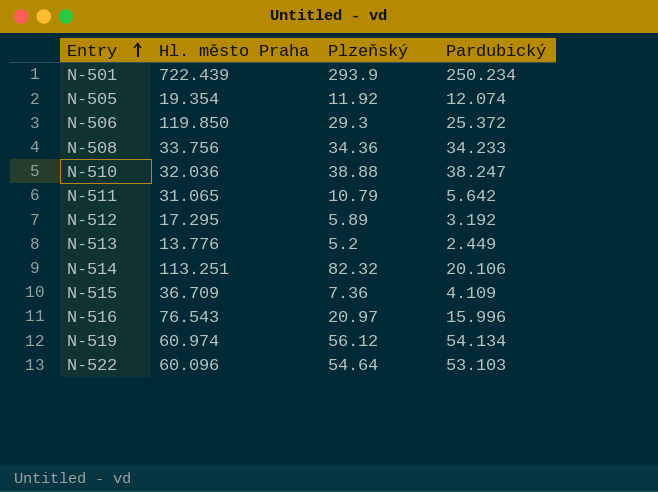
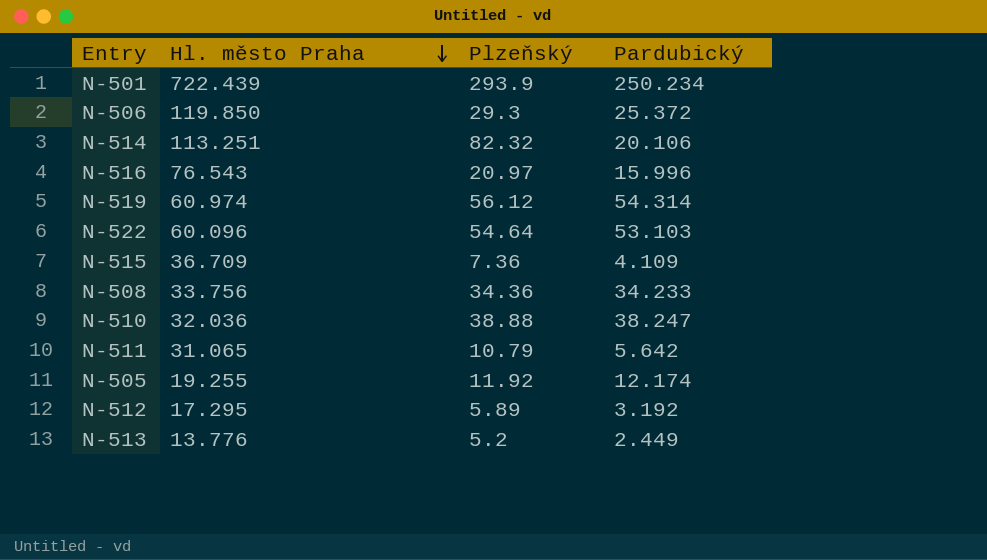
row order: Entry ascending -> Hl. město Praha descending
N-519 | Pardubický: 54.134 -> 54.314
N-505 | Hl. město Praha: 19.354 -> 19.255
N-505 | Pardubický: 12.074 -> 12.174

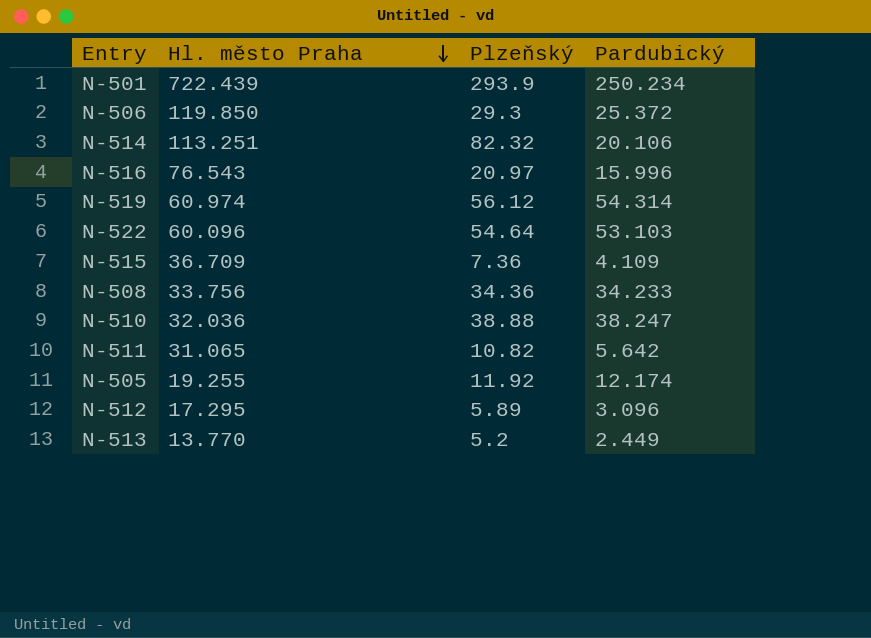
N-511 | Plzeňský: 10.79 -> 10.82
N-512 | Pardubický: 3.192 -> 3.096
N-513 | Hl. město Praha: 13.776 -> 13.770

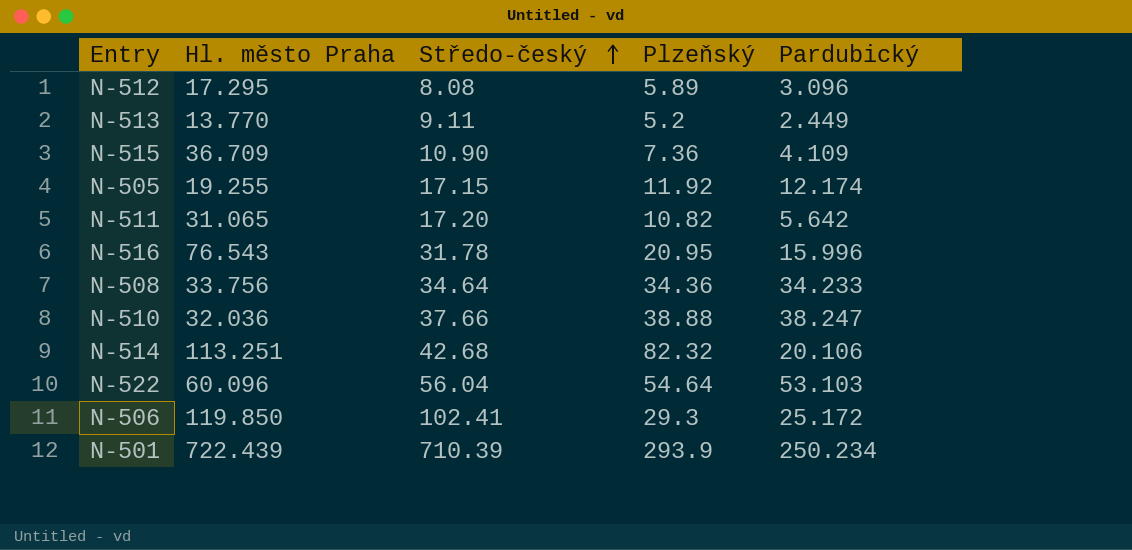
row order: Hl. město Praha descending -> Středo-český ascending
column Středo-český | position: none -> 3
row N-519: 60.974 | 56.12 | 54.314 -> none
N-516 | Plzeňský: 20.97 -> 20.95
N-506 | Pardubický: 25.372 -> 25.172

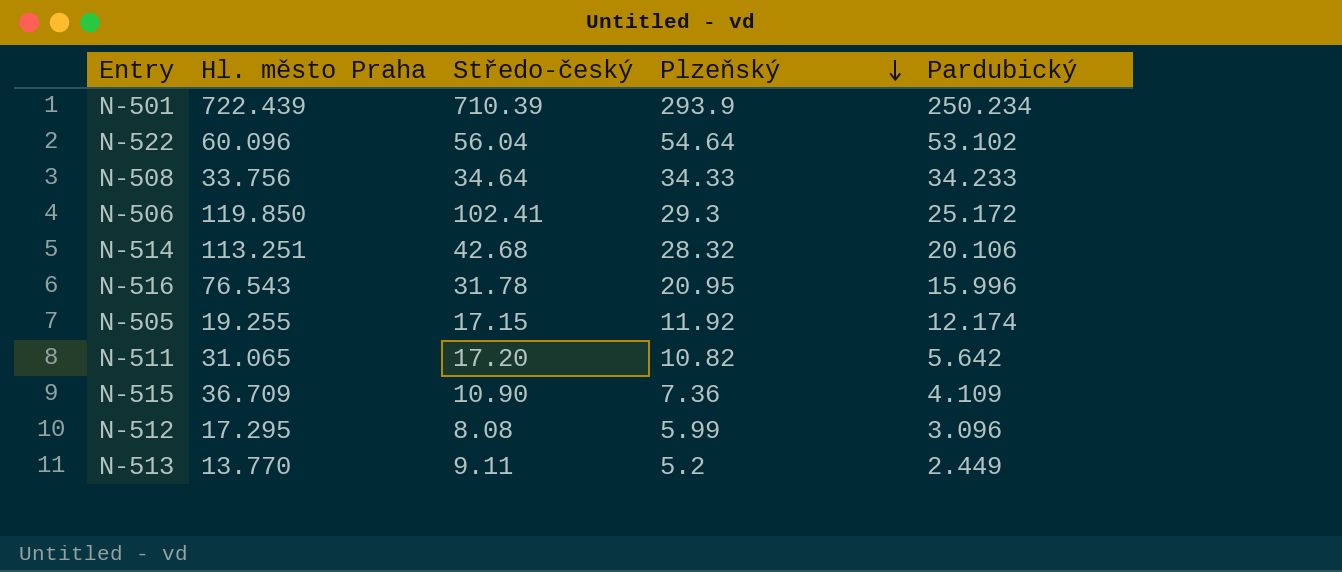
row order: Středo-český ascending -> Plzeňský descending
row N-510: 32.036 | 37.66 | 38.88 | 38.247 -> none
N-522 | Pardubický: 53.103 -> 53.102
N-508 | Plzeňský: 34.36 -> 34.33
N-514 | Plzeňský: 82.32 -> 28.32
N-512 | Plzeňský: 5.89 -> 5.99

